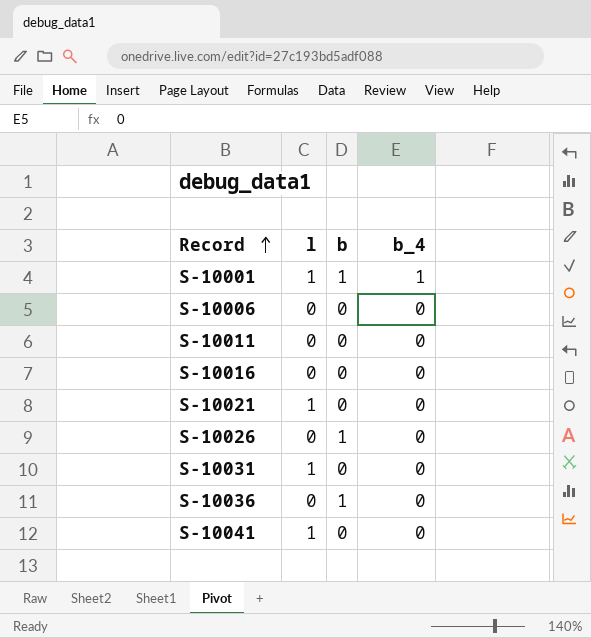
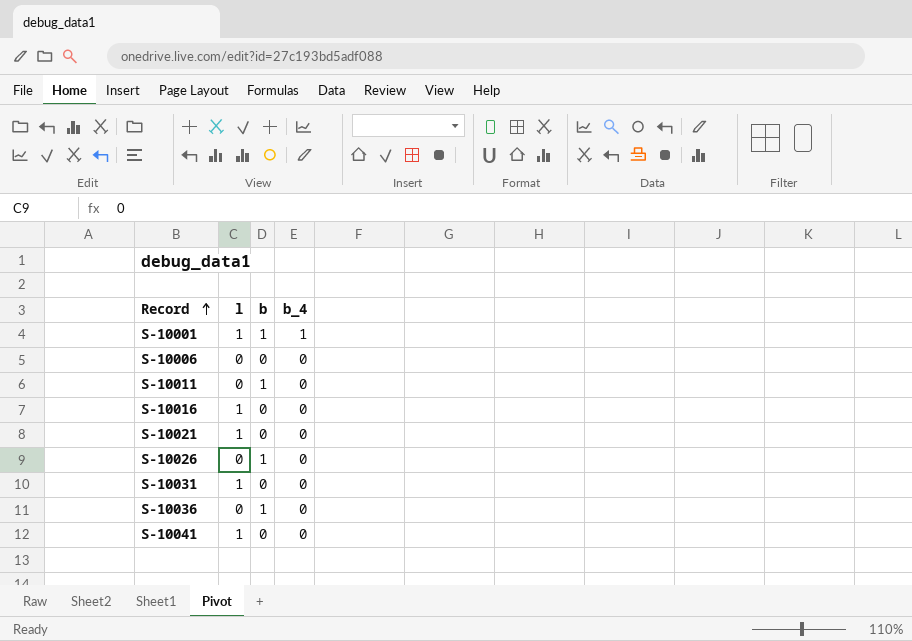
S-10011 | b: 0 -> 1
S-10016 | l: 0 -> 1

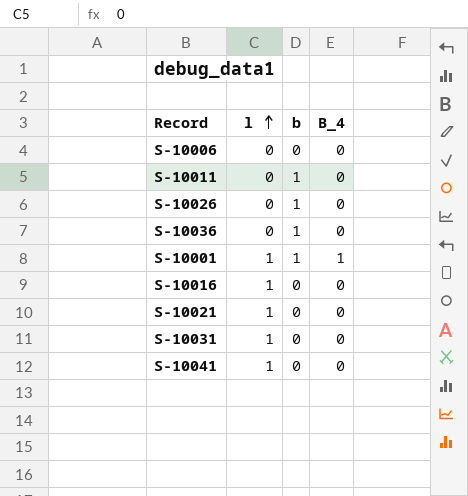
row order: Record ascending -> l ascending
column name: b_4 -> B_4

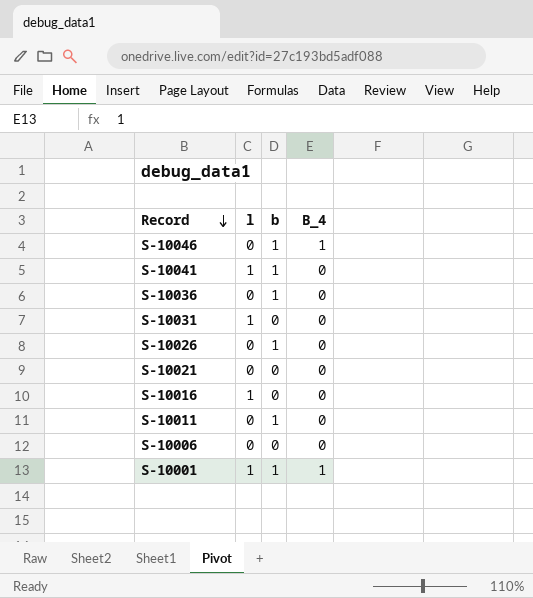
row order: l ascending -> Record descending
row S-10046: none -> 0 | 1 | 1
S-10041 | b: 0 -> 1
S-10021 | l: 1 -> 0

